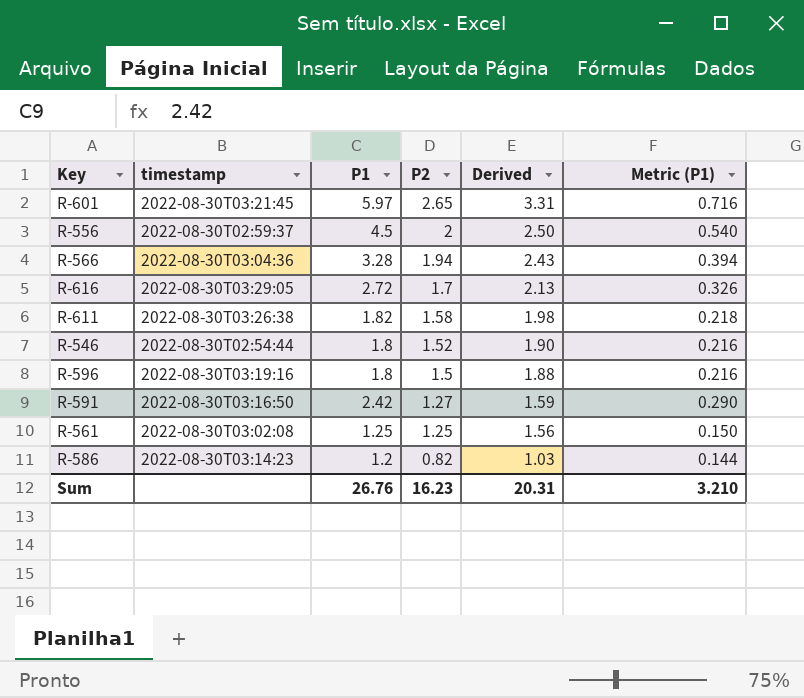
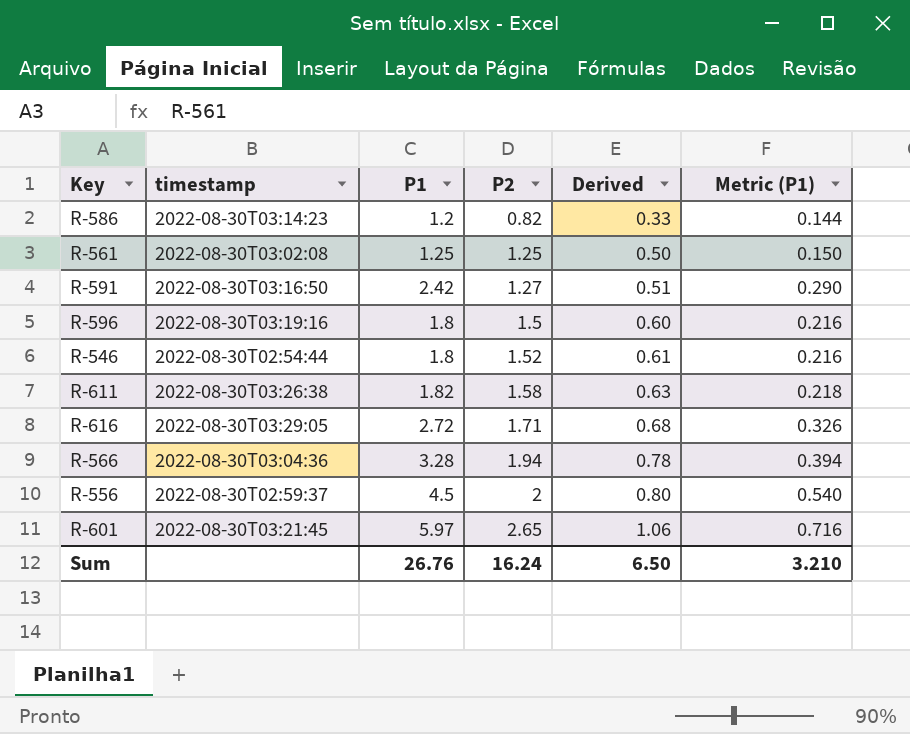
row order: P2 descending -> P2 ascending
column Derived | formula: [P2] * 1.25 -> [P2] * 0.4
R-616 | P2: 1.7 -> 1.71
Sum | P2: 16.23 -> 16.24
Sum | Derived: 20.31 -> 6.50

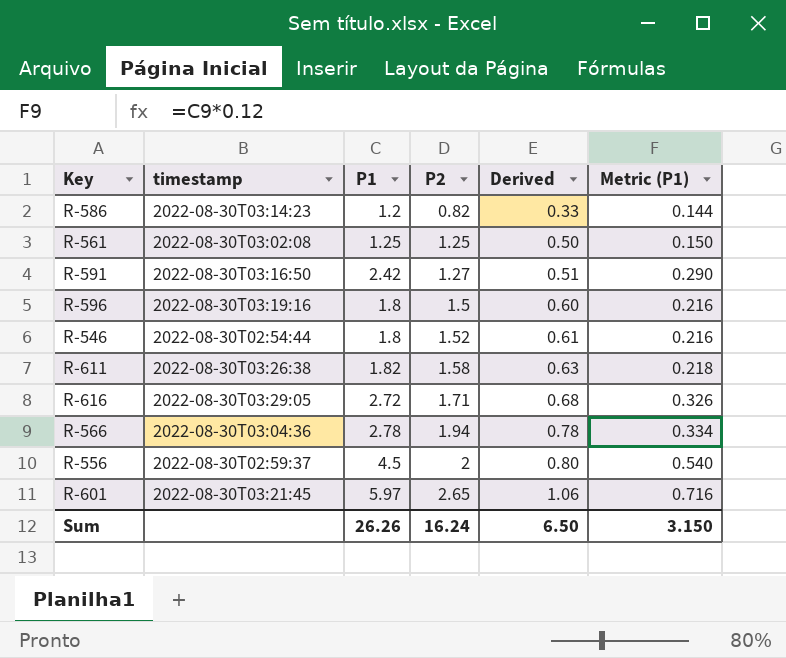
R-566 | P1: 3.28 -> 2.78
R-566 | Metric (P1): 0.394 -> 0.334
Sum | P1: 26.76 -> 26.26
Sum | Metric (P1): 3.210 -> 3.150

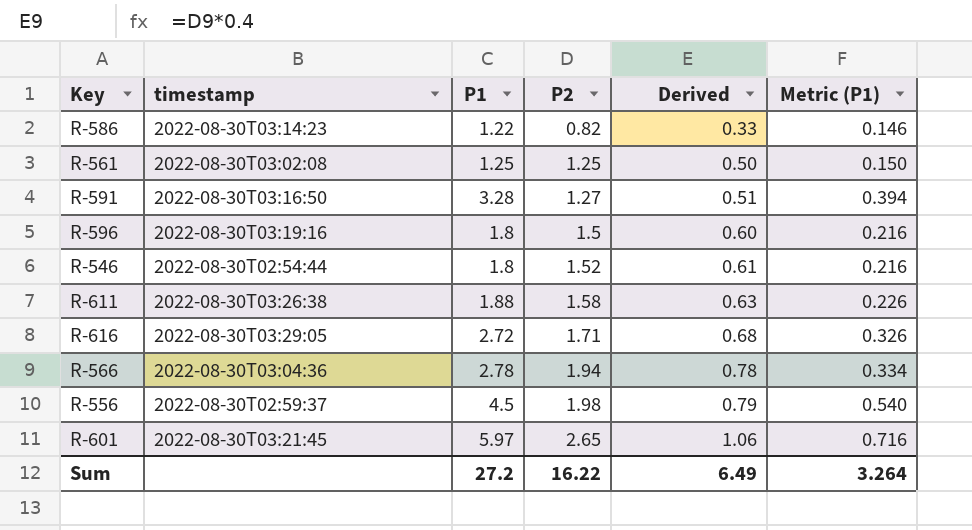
R-586 | P1: 1.2 -> 1.22
R-586 | Metric (P1): 0.144 -> 0.146
R-591 | P1: 2.42 -> 3.28
R-591 | Metric (P1): 0.290 -> 0.394
R-611 | P1: 1.82 -> 1.88
R-611 | Metric (P1): 0.218 -> 0.226
R-556 | P2: 2 -> 1.98
R-556 | Derived: 0.80 -> 0.79
Sum | P1: 26.26 -> 27.2
Sum | P2: 16.24 -> 16.22
Sum | Derived: 6.50 -> 6.49
Sum | Metric (P1): 3.150 -> 3.264

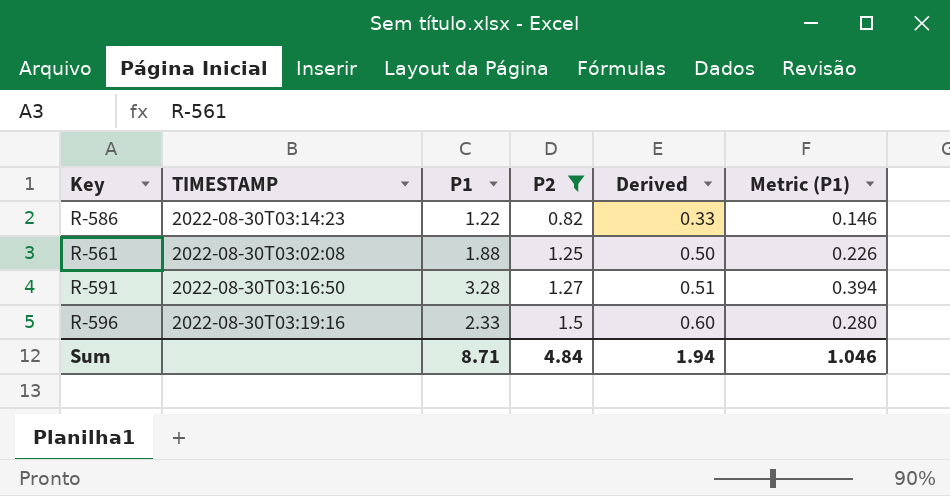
filter: none -> P2 <= 1.5
column name: timestamp -> TIMESTAMP
R-561 | P1: 1.25 -> 1.88
R-561 | Metric (P1): 0.150 -> 0.226
R-596 | P1: 1.8 -> 2.33
R-596 | Metric (P1): 0.216 -> 0.280
Sum | P1: 27.2 -> 8.71
Sum | P2: 16.22 -> 4.84
Sum | Derived: 6.49 -> 1.94
Sum | Metric (P1): 3.264 -> 1.046

